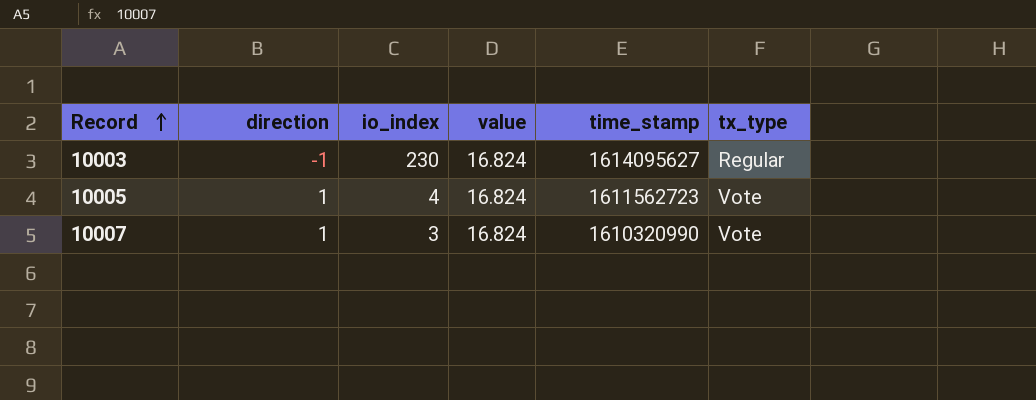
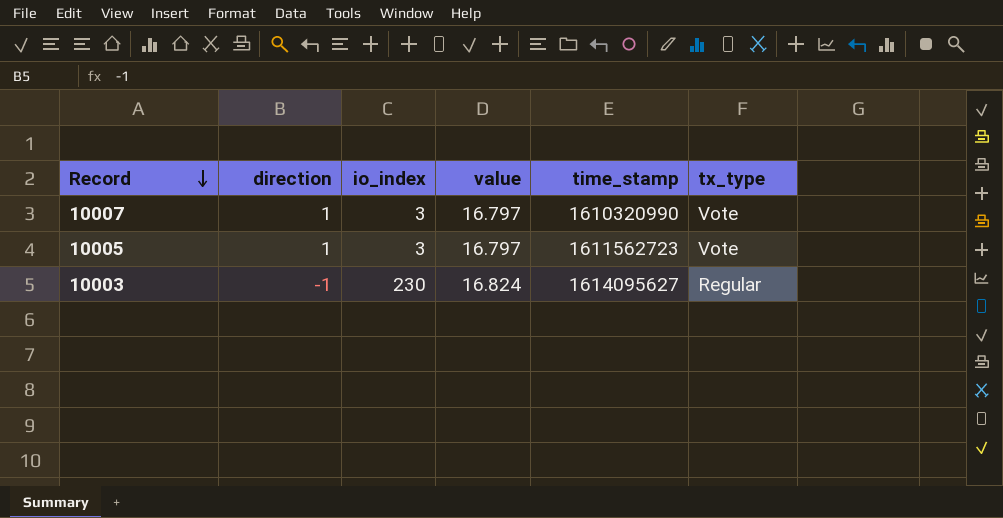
row order: Record ascending -> Record descending
10007 | value: 16.824 -> 16.797
10005 | io_index: 4 -> 3
10005 | value: 16.824 -> 16.797

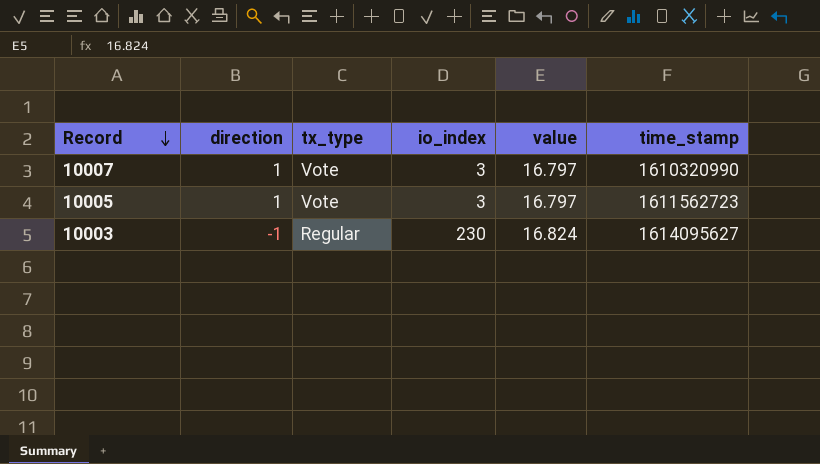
column tx_type | position: 6 -> 3

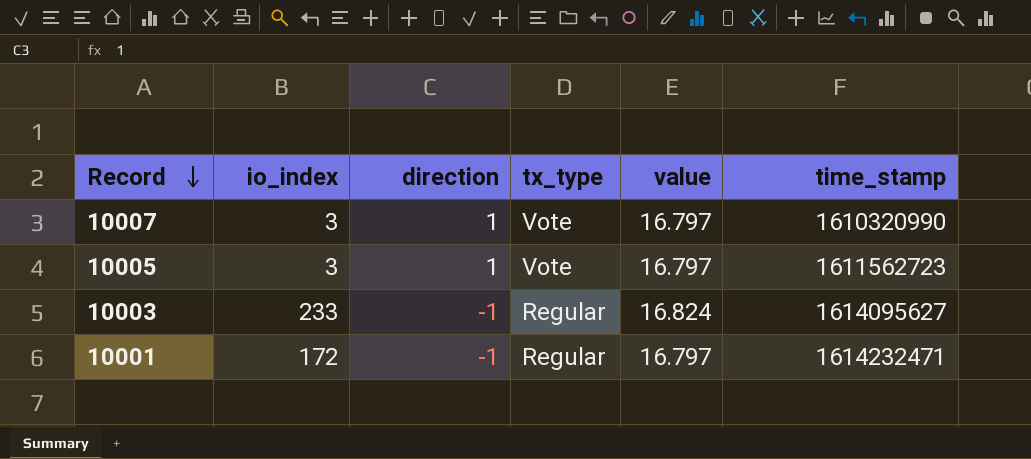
column io_index | position: 4 -> 2
10003 | io_index: 230 -> 233
row 10001: none -> 172 | -1 | Regular | 16.797 | 1614232471

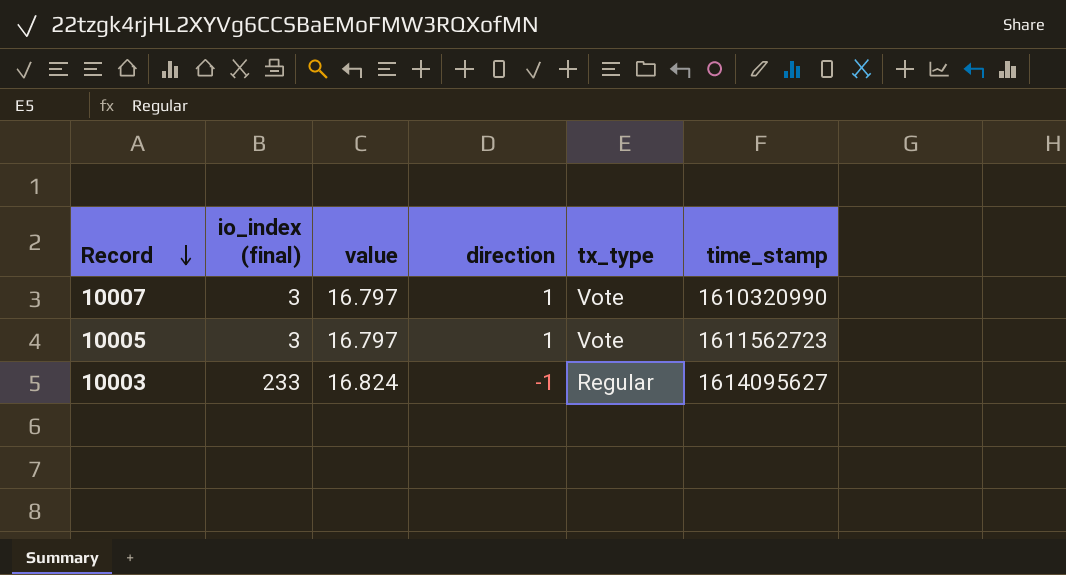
column name: io_index -> io_index (final)
column value | position: 5 -> 3
row 10001: 172 | -1 | Regular | 16.797 | 1614232471 -> none

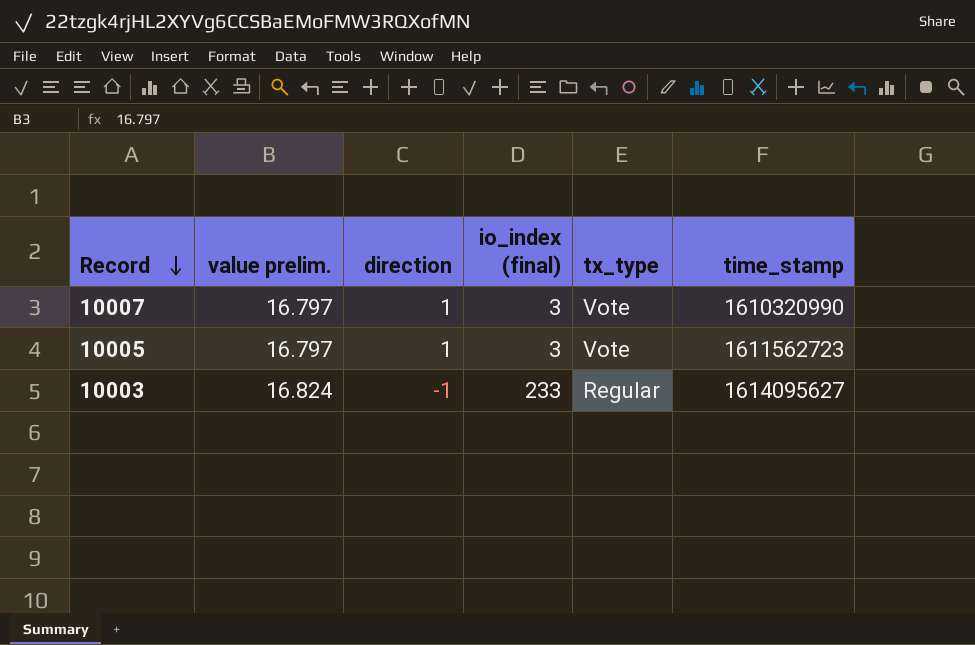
column name: value -> value prelim.
column io_index (final) | position: 2 -> 4

